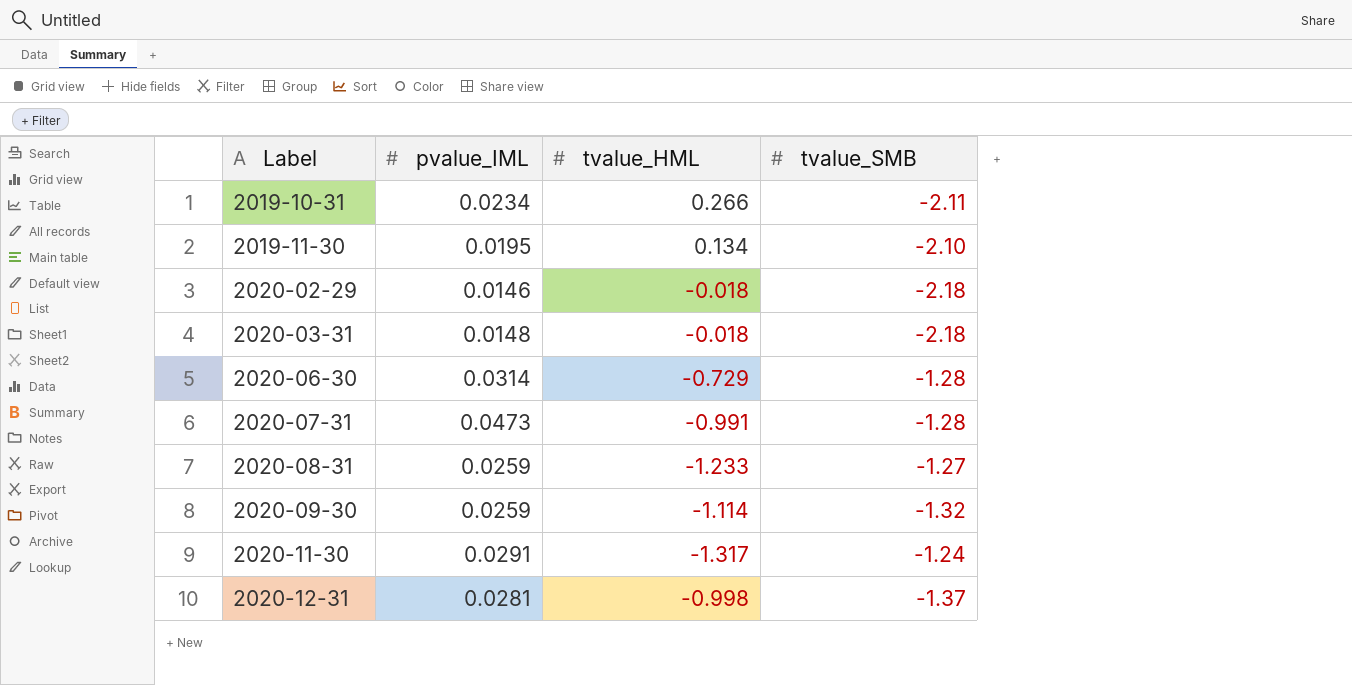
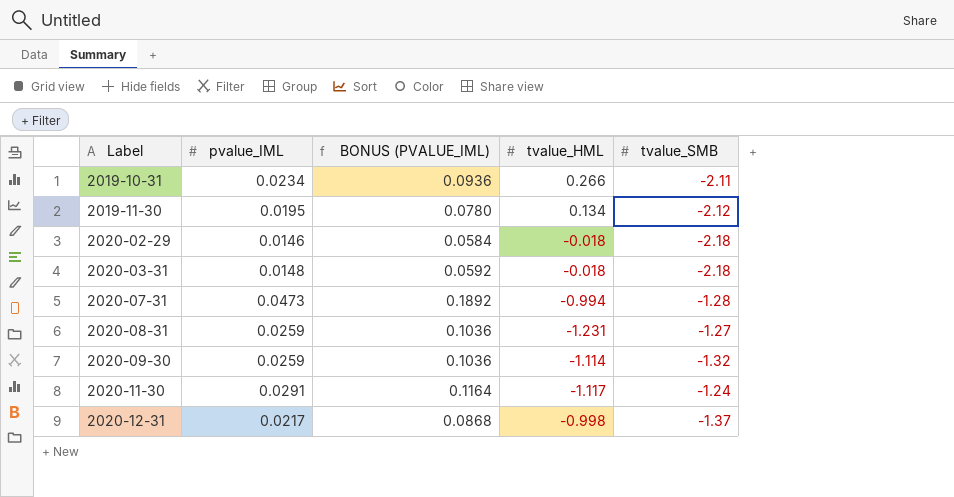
column BONUS (PVALUE_IML) | formula: none -> [pvalue_IML] * 4
row 2020-06-30: 0.0314 | -0.729 | -1.28 -> none
2019-11-30 | tvalue_SMB: -2.10 -> -2.12
2020-07-31 | tvalue_HML: -0.991 -> -0.994
2020-08-31 | tvalue_HML: -1.233 -> -1.231
2020-11-30 | tvalue_HML: -1.317 -> -1.117
2020-12-31 | pvalue_IML: 0.0281 -> 0.0217

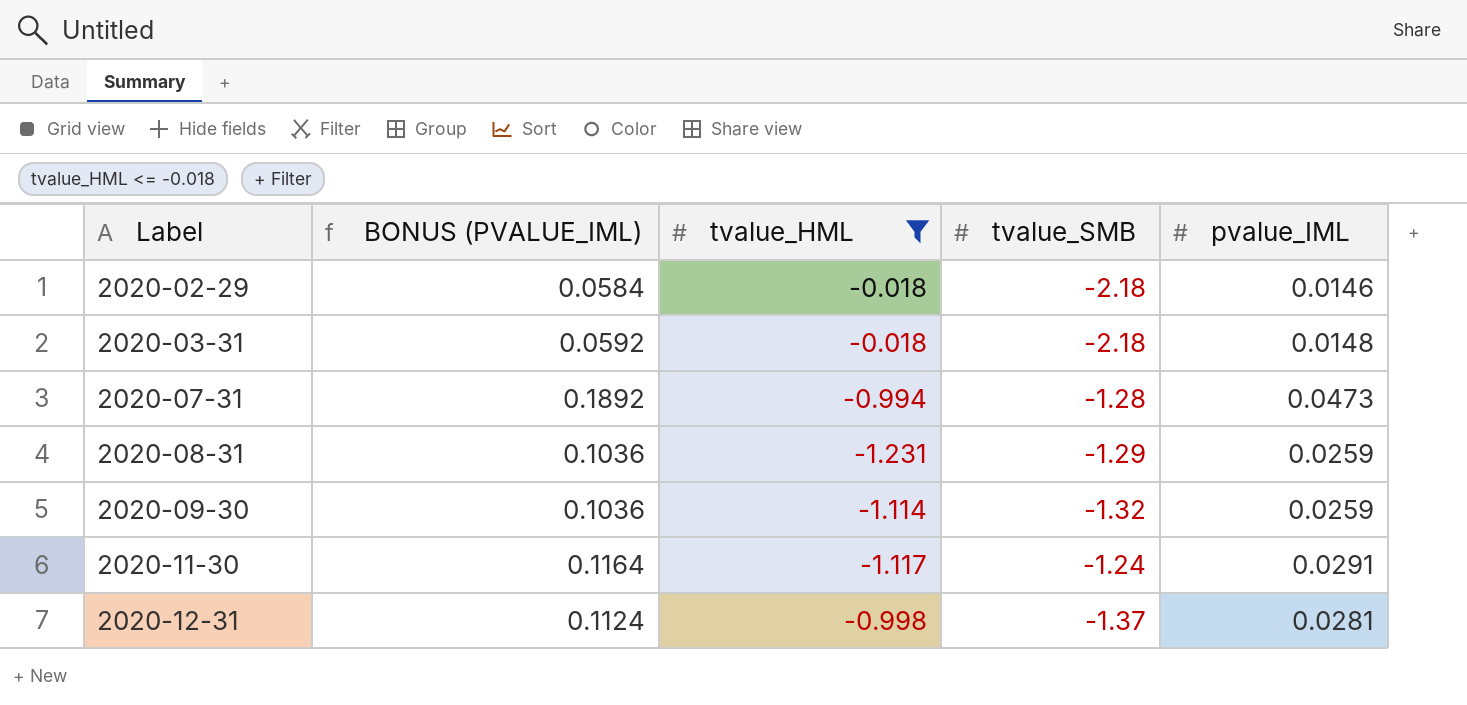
filter: none -> tvalue_HML <= -0.018
column pvalue_IML | position: 2 -> 5
2020-08-31 | tvalue_SMB: -1.27 -> -1.29
2020-12-31 | BONUS (PVALUE_IML): 0.0868 -> 0.1124
2020-12-31 | pvalue_IML: 0.0217 -> 0.0281

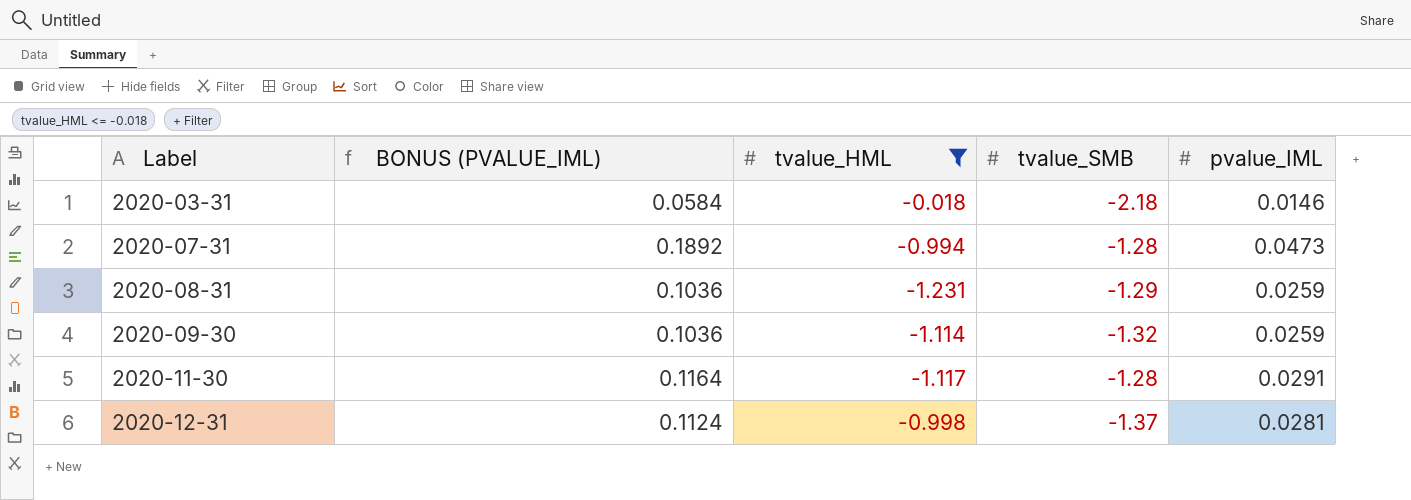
row 2020-02-29: 0.0584 | -0.018 | -2.18 | 0.0146 -> none
2020-03-31 | BONUS (PVALUE_IML): 0.0592 -> 0.0584
2020-03-31 | pvalue_IML: 0.0148 -> 0.0146
2020-11-30 | tvalue_SMB: -1.24 -> -1.28

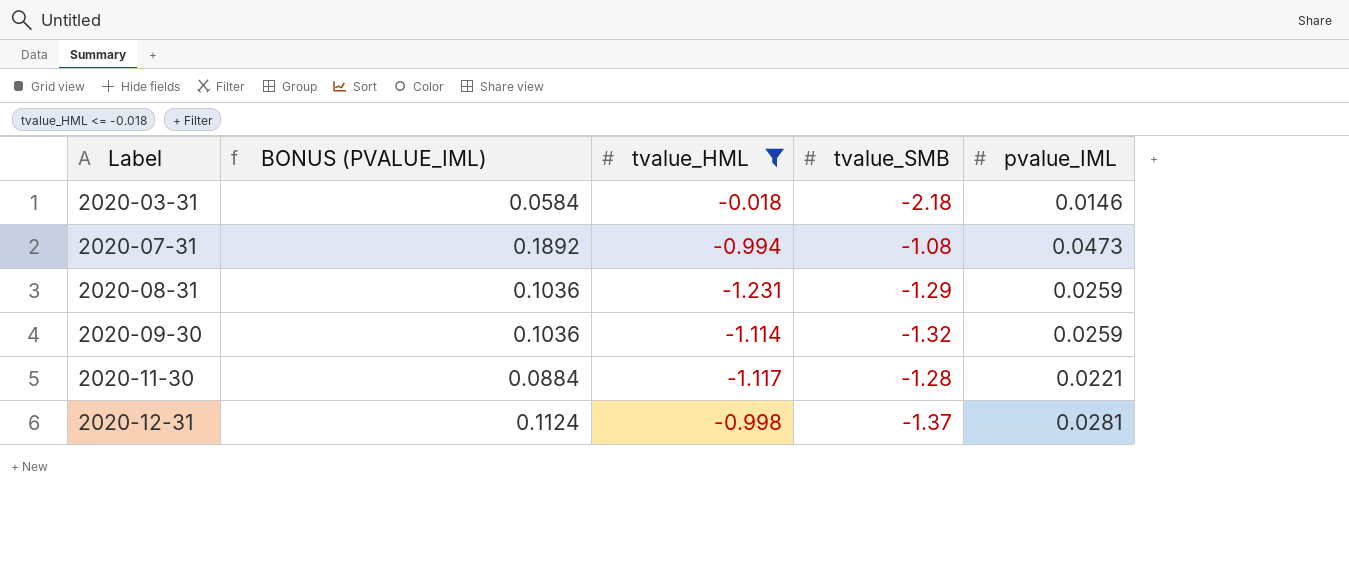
2020-07-31 | tvalue_SMB: -1.28 -> -1.08
2020-11-30 | BONUS (PVALUE_IML): 0.1164 -> 0.0884
2020-11-30 | pvalue_IML: 0.0291 -> 0.0221

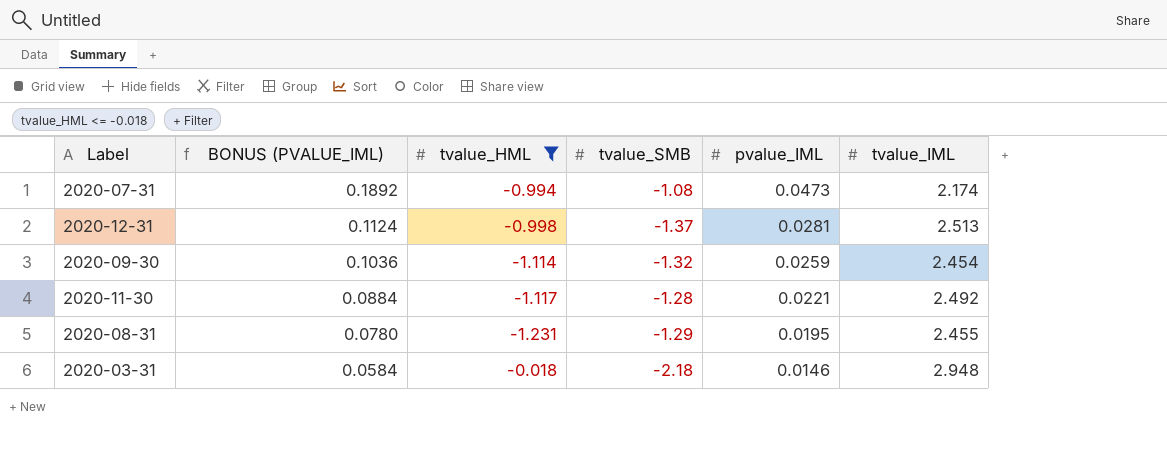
row order: Label ascending -> BONUS (PVALUE_IML) descending
column tvalue_IML | position: none -> 6
2020-08-31 | BONUS (PVALUE_IML): 0.1036 -> 0.0780
2020-08-31 | pvalue_IML: 0.0259 -> 0.0195

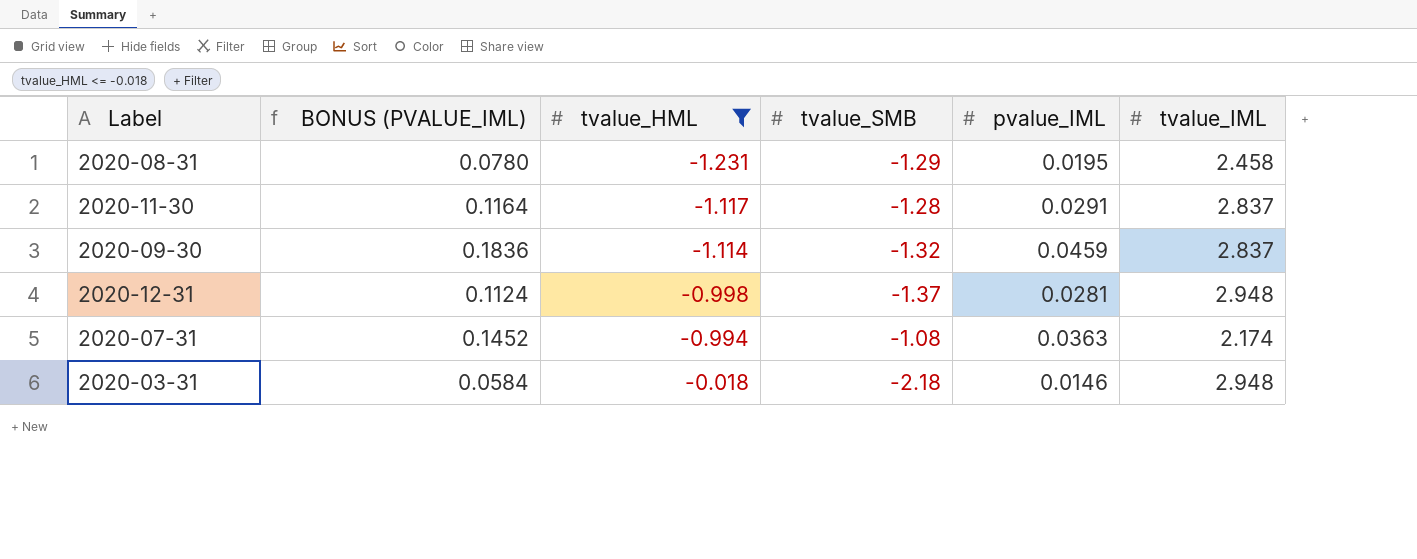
row order: BONUS (PVALUE_IML) descending -> tvalue_HML ascending
2020-08-31 | tvalue_IML: 2.455 -> 2.458
2020-11-30 | BONUS (PVALUE_IML): 0.0884 -> 0.1164
2020-11-30 | pvalue_IML: 0.0221 -> 0.0291
2020-11-30 | tvalue_IML: 2.492 -> 2.837
2020-09-30 | BONUS (PVALUE_IML): 0.1036 -> 0.1836
2020-09-30 | pvalue_IML: 0.0259 -> 0.0459
2020-09-30 | tvalue_IML: 2.454 -> 2.837
2020-12-31 | tvalue_IML: 2.513 -> 2.948
2020-07-31 | BONUS (PVALUE_IML): 0.1892 -> 0.1452
2020-07-31 | pvalue_IML: 0.0473 -> 0.0363

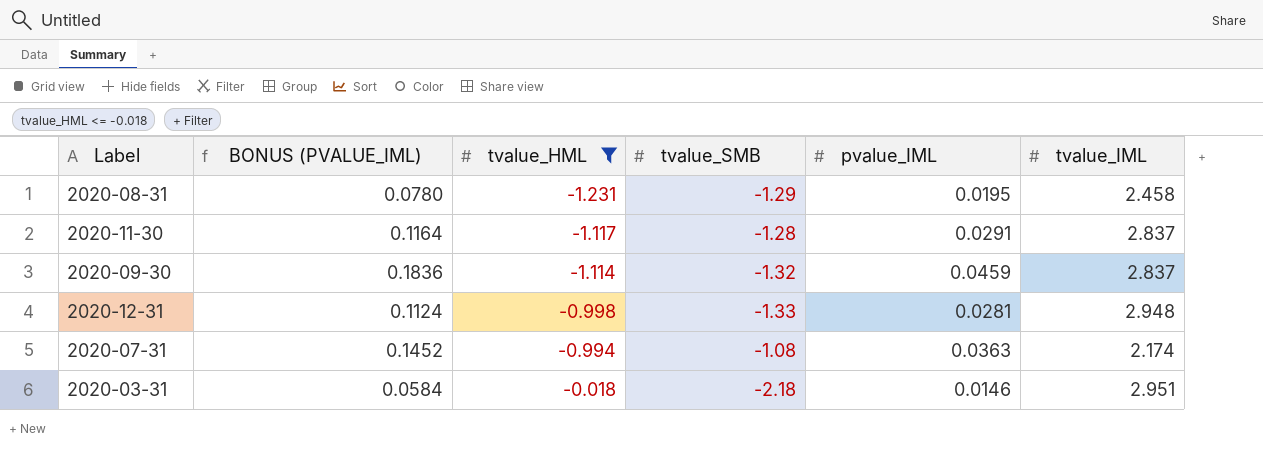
2020-12-31 | tvalue_SMB: -1.37 -> -1.33
2020-03-31 | tvalue_IML: 2.948 -> 2.951

